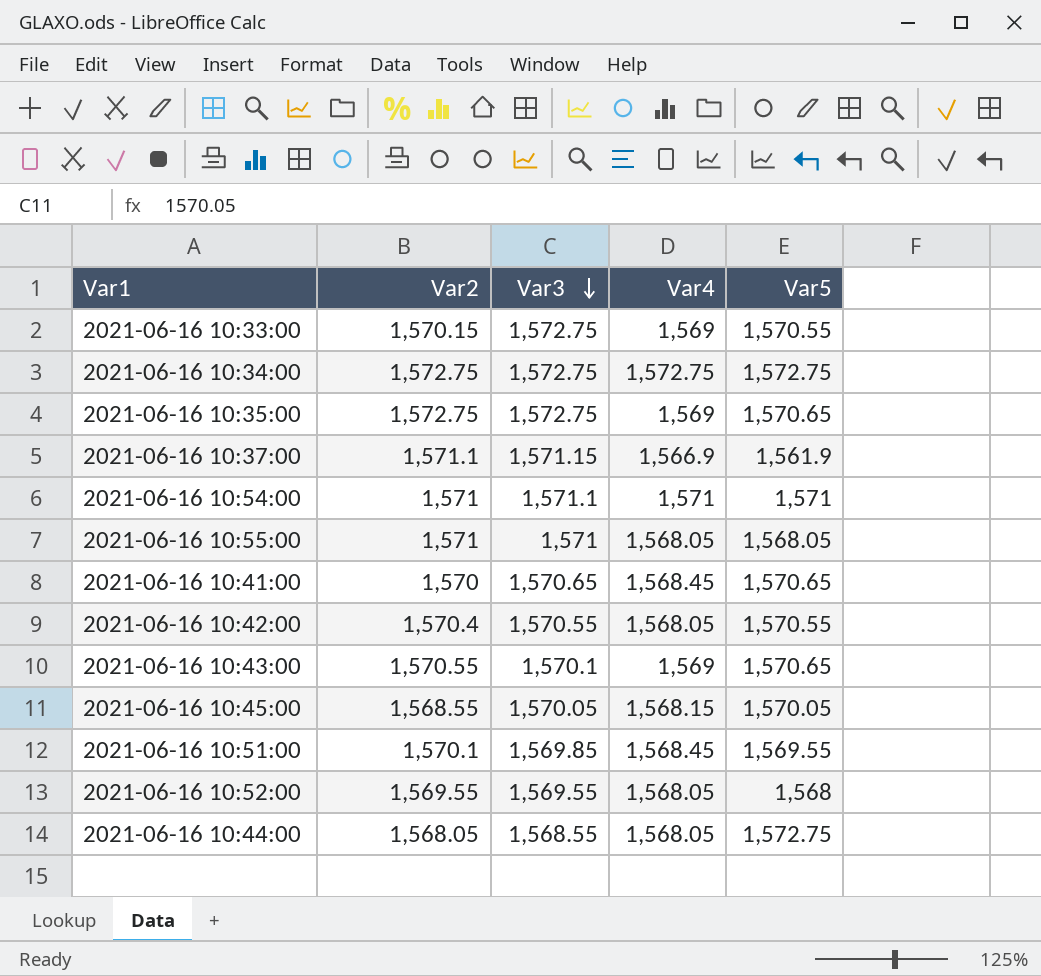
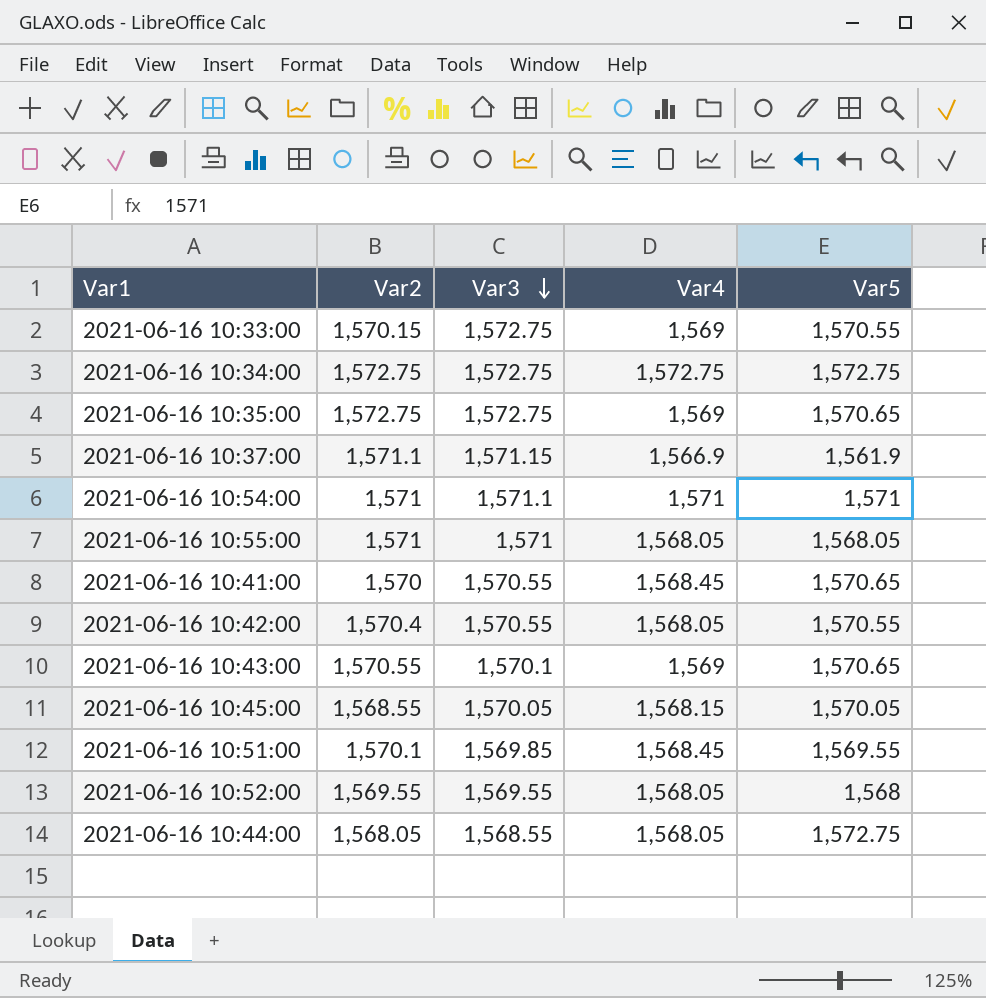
2021-06-16 10:41:00 | Var3: 1,570.65 -> 1,570.55

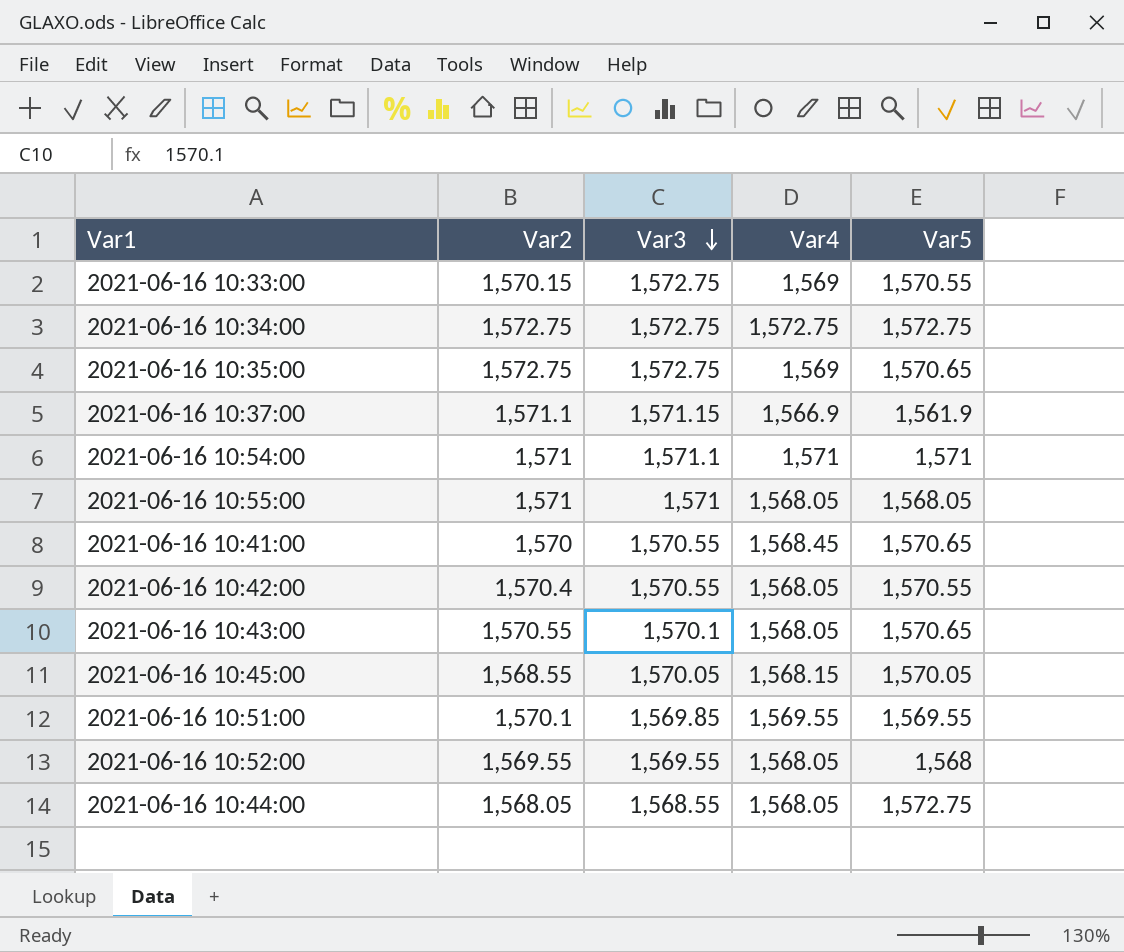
2021-06-16 10:43:00 | Var4: 1,569 -> 1,568.05
2021-06-16 10:51:00 | Var4: 1,568.45 -> 1,569.55

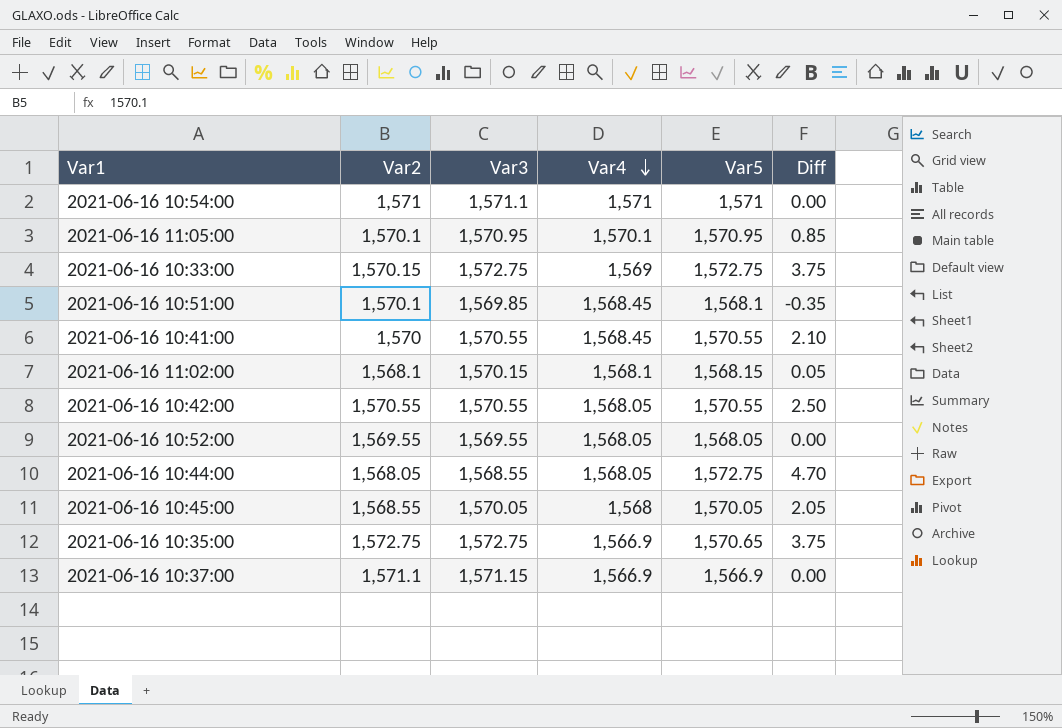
row order: Var3 descending -> Var4 descending
column Diff | formula: none -> [Var5] - [Var4]
row 2021-06-16 10:34:00: 1,572.75 | 1,572.75 | 1,572.75 | 1,572.75 -> none
row 2021-06-16 10:55:00: 1,571 | 1,571 | 1,568.05 | 1,568.05 -> none
row 2021-06-16 10:43:00: 1,570.55 | 1,570.1 | 1,568.05 | 1,570.65 -> none
row 2021-06-16 11:05:00: none -> 1,570.1 | 1,570.95 | 1,570.1 | 1,570.95 | 0.85
2021-06-16 10:33:00 | Var5: 1,570.55 -> 1,572.75
2021-06-16 10:51:00 | Var4: 1,569.55 -> 1,568.45
2021-06-16 10:51:00 | Var5: 1,569.55 -> 1,568.1
2021-06-16 10:41:00 | Var5: 1,570.65 -> 1,570.55
row 2021-06-16 11:02:00: none -> 1,568.1 | 1,570.15 | 1,568.1 | 1,568.15 | 0.05
2021-06-16 10:42:00 | Var2: 1,570.4 -> 1,570.55
2021-06-16 10:52:00 | Var5: 1,568 -> 1,568.05
2021-06-16 10:45:00 | Var4: 1,568.15 -> 1,568
2021-06-16 10:35:00 | Var4: 1,569 -> 1,566.9
2021-06-16 10:37:00 | Var5: 1,561.9 -> 1,566.9

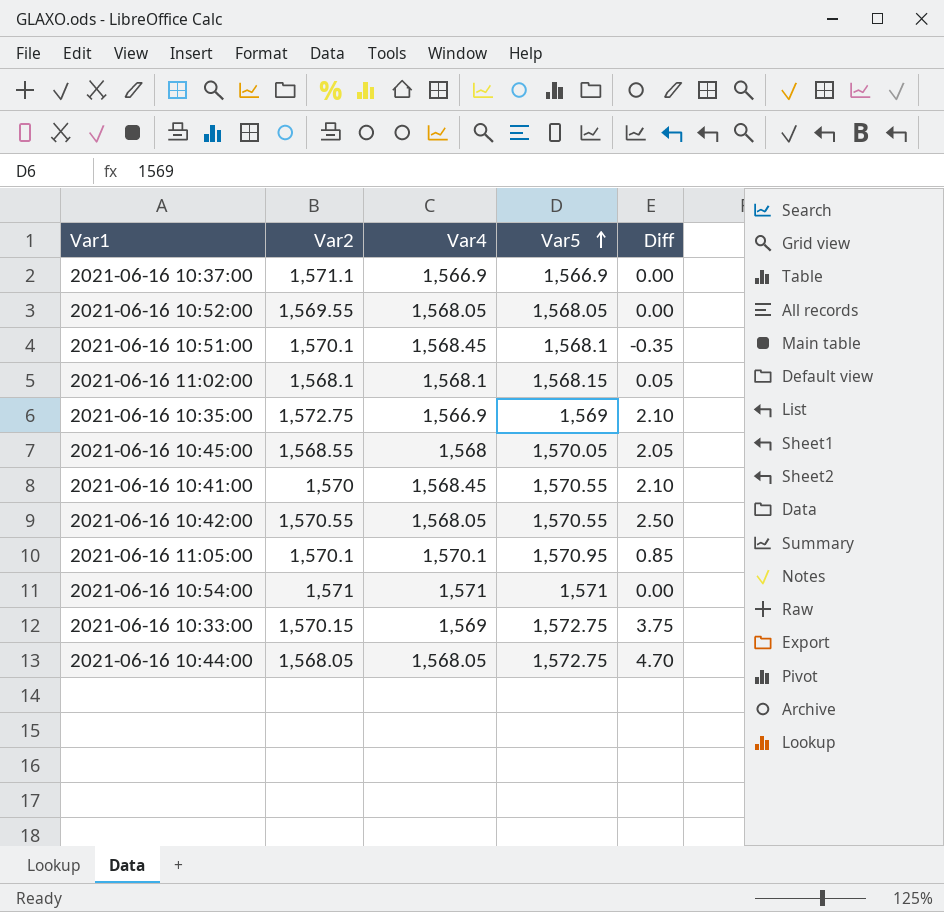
row order: Var4 descending -> Var5 ascending
column Var3 | position: 3 -> none
2021-06-16 10:35:00 | Var5: 1,570.65 -> 1,569
2021-06-16 10:35:00 | Diff: 3.75 -> 2.10

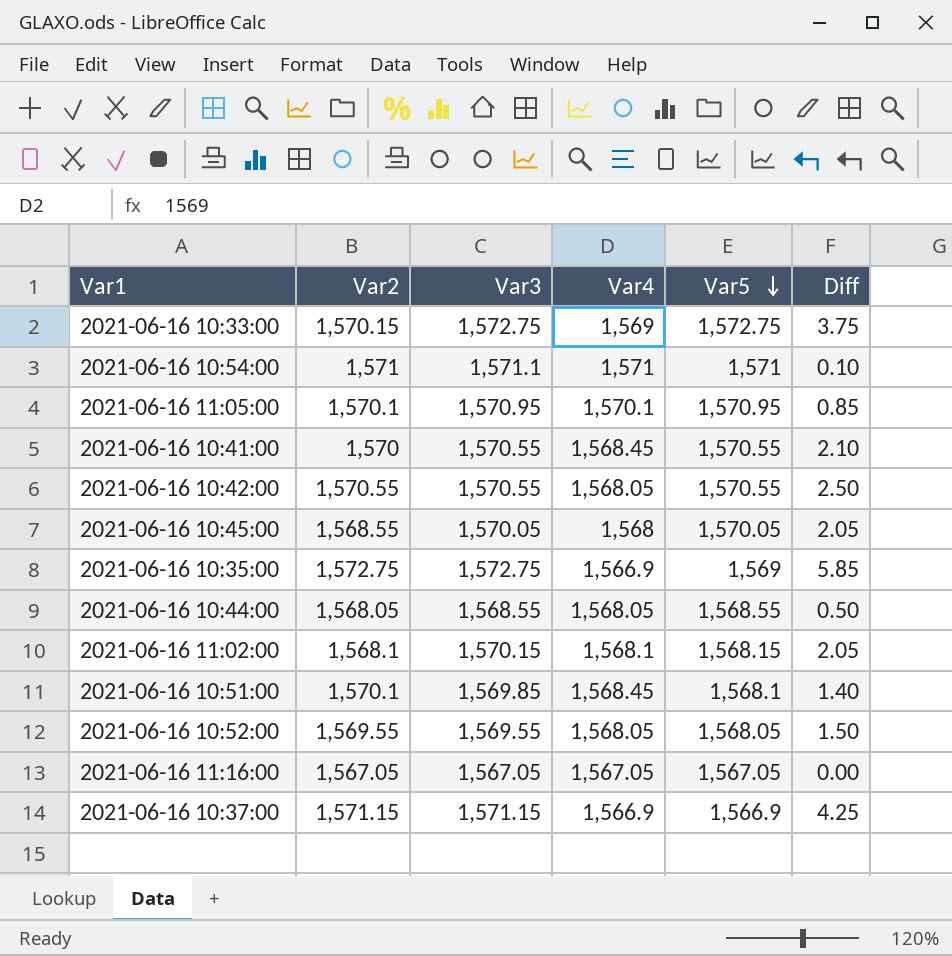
row order: Var5 ascending -> Var5 descending
column Var3 | position: none -> 3
column Diff | formula: [Var5] - [Var4] -> [Var3] - [Var4]
2021-06-16 10:44:00 | Var5: 1,572.75 -> 1,568.55
row 2021-06-16 11:16:00: none -> 1,567.05 | 1,567.05 | 1,567.05 | 1,567.05 | 0.00
2021-06-16 10:37:00 | Var2: 1,571.1 -> 1,571.15

